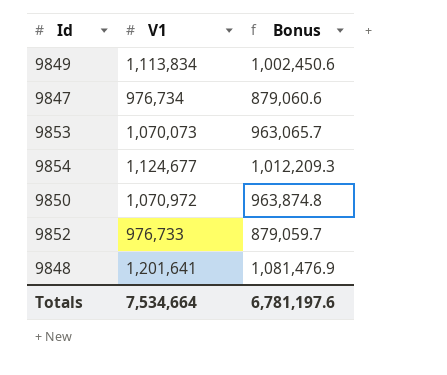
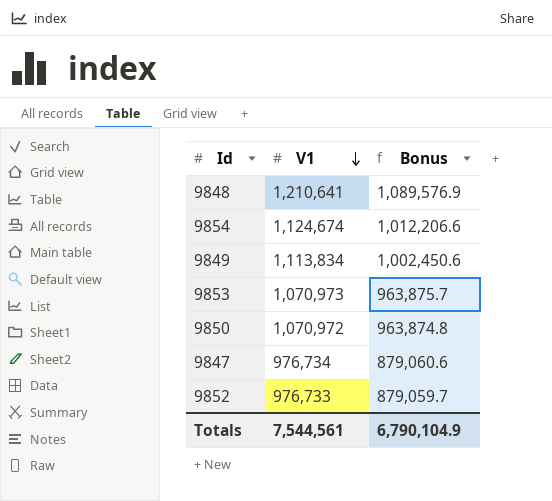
row order: none -> V1 descending
9848 | V1: 1,201,641 -> 1,210,641
9848 | Bonus: 1,081,476.9 -> 1,089,576.9
9854 | V1: 1,124,677 -> 1,124,674
9854 | Bonus: 1,012,209.3 -> 1,012,206.6
9853 | V1: 1,070,073 -> 1,070,973
9853 | Bonus: 963,065.7 -> 963,875.7
Totals | V1: 7,534,664 -> 7,544,561
Totals | Bonus: 6,781,197.6 -> 6,790,104.9

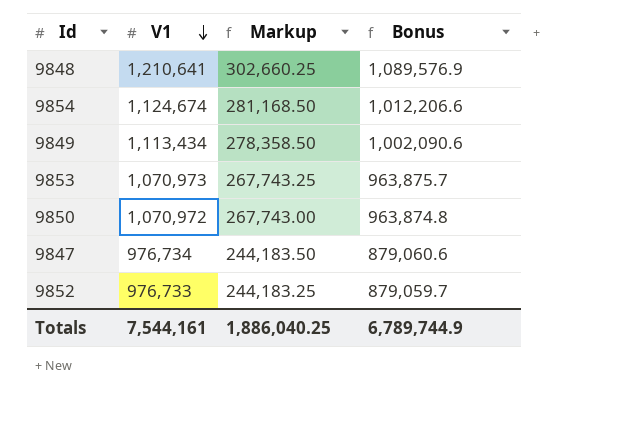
column Markup | formula: none -> [V1] * 0.25
9849 | V1: 1,113,834 -> 1,113,434
9849 | Bonus: 1,002,450.6 -> 1,002,090.6
Totals | V1: 7,544,561 -> 7,544,161
Totals | Bonus: 6,790,104.9 -> 6,789,744.9

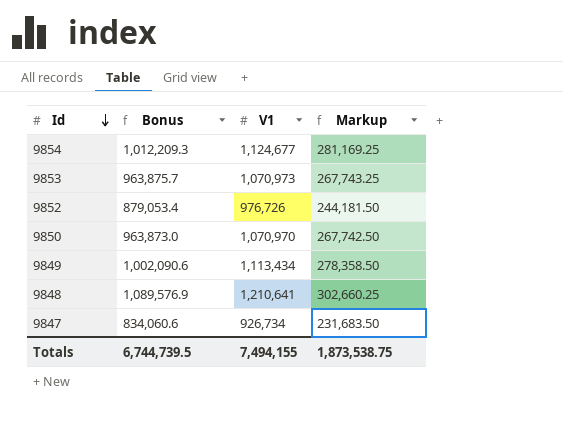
row order: V1 descending -> Id descending
column Bonus | position: 4 -> 2
9854 | Bonus: 1,012,206.6 -> 1,012,209.3
9854 | V1: 1,124,674 -> 1,124,677
9854 | Markup: 281,168.50 -> 281,169.25
9852 | Bonus: 879,059.7 -> 879,053.4
9852 | V1: 976,733 -> 976,726
9852 | Markup: 244,183.25 -> 244,181.50
9850 | Bonus: 963,874.8 -> 963,873.0
9850 | V1: 1,070,972 -> 1,070,970
9850 | Markup: 267,743.00 -> 267,742.50
9847 | Bonus: 879,060.6 -> 834,060.6
9847 | V1: 976,734 -> 926,734
9847 | Markup: 244,183.50 -> 231,683.50
Totals | Bonus: 6,789,744.9 -> 6,744,739.5
Totals | V1: 7,544,161 -> 7,494,155
Totals | Markup: 1,886,040.25 -> 1,873,538.75

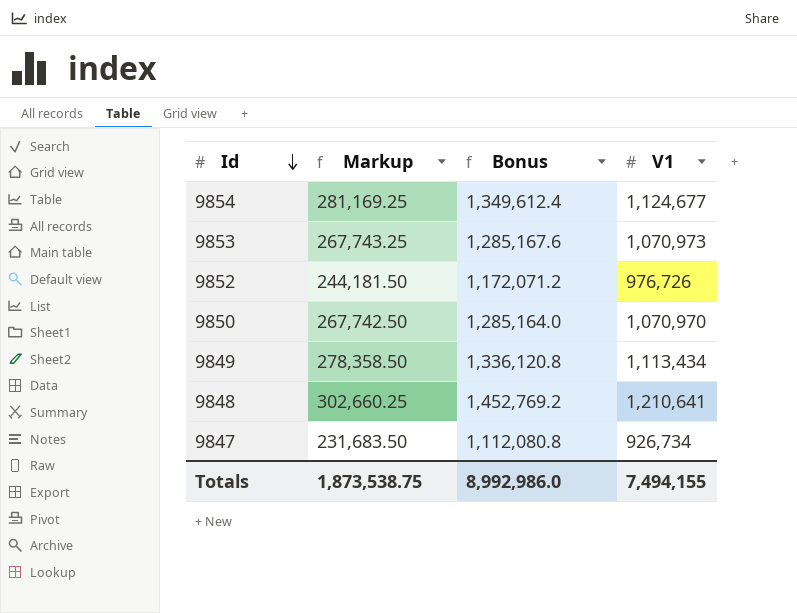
column Markup | position: 4 -> 2
column Bonus | formula: [V1] * 0.9 -> [V1] * 1.2
Totals | Bonus: 6,744,739.5 -> 8,992,986.0

